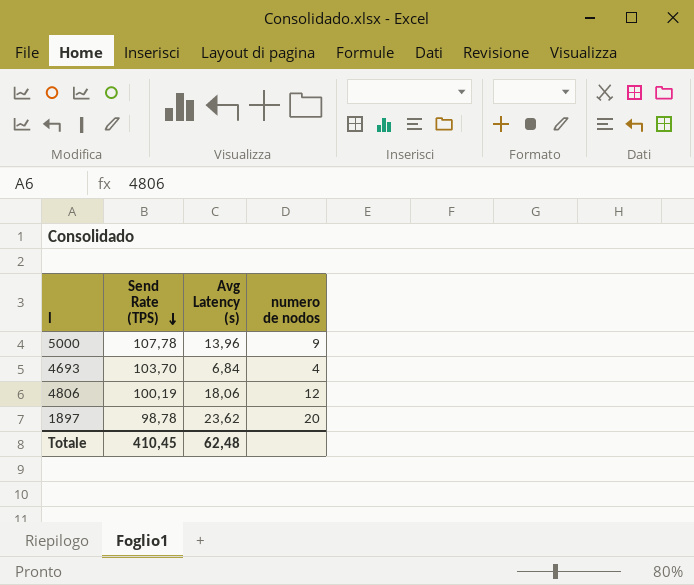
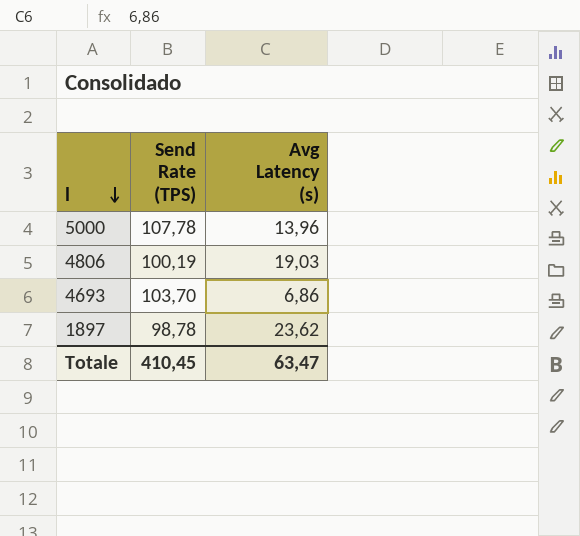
row order: Send Rate (TPS) descending -> l descending
column numero de nodos | position: 4 -> none
4806 | Avg Latency (s): 18,06 -> 19,03
4693 | Avg Latency (s): 6,84 -> 6,86
Totale | Avg Latency (s): 62,48 -> 63,47

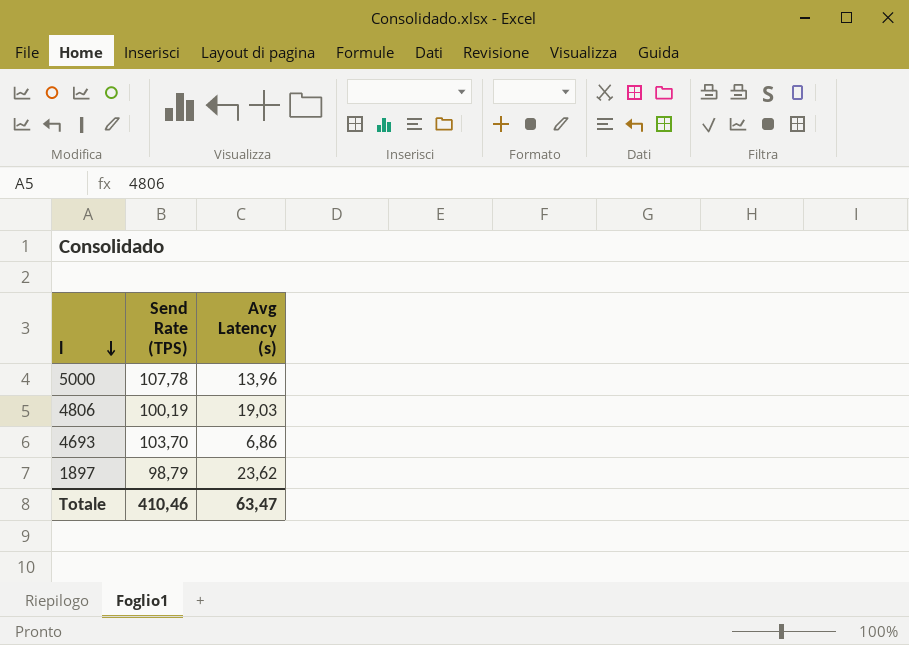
1897 | Send Rate (TPS): 98,78 -> 98,79
Totale | Send Rate (TPS): 410,45 -> 410,46

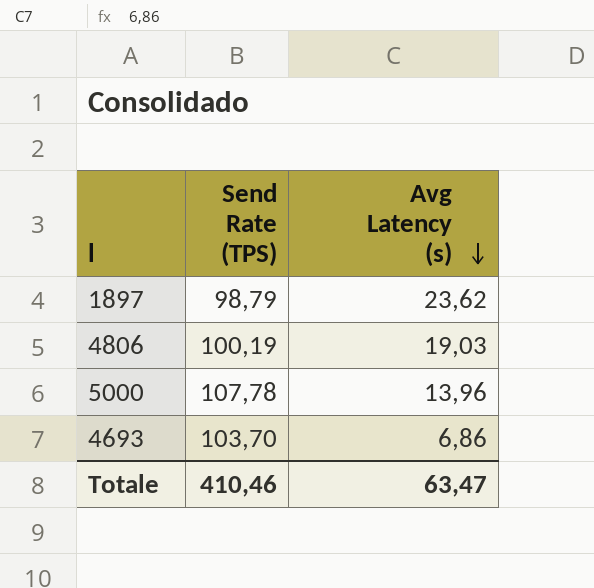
row order: l descending -> Avg Latency (s) descending

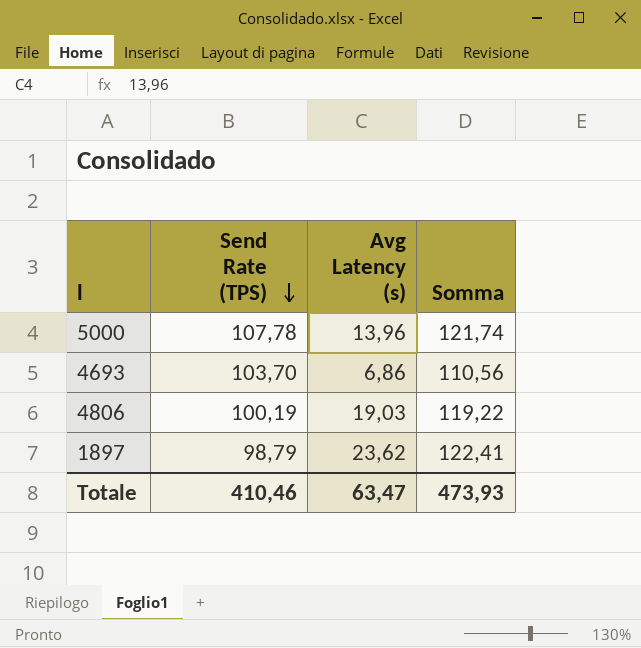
row order: Avg Latency (s) descending -> Send Rate (TPS) descending
column Somma | formula: none -> [Send Rate (TPS)] + [Avg Latency (s)]

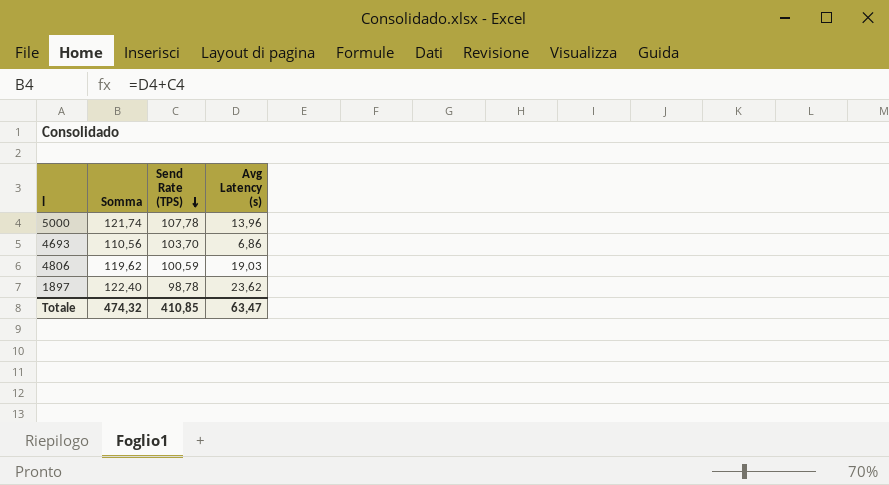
column Somma | position: 4 -> 2
4806 | Somma: 119,22 -> 119,62
4806 | Send Rate (TPS): 100,19 -> 100,59
1897 | Somma: 122,41 -> 122,40
1897 | Send Rate (TPS): 98,79 -> 98,78
Totale | Somma: 473,93 -> 474,32
Totale | Send Rate (TPS): 410,46 -> 410,85

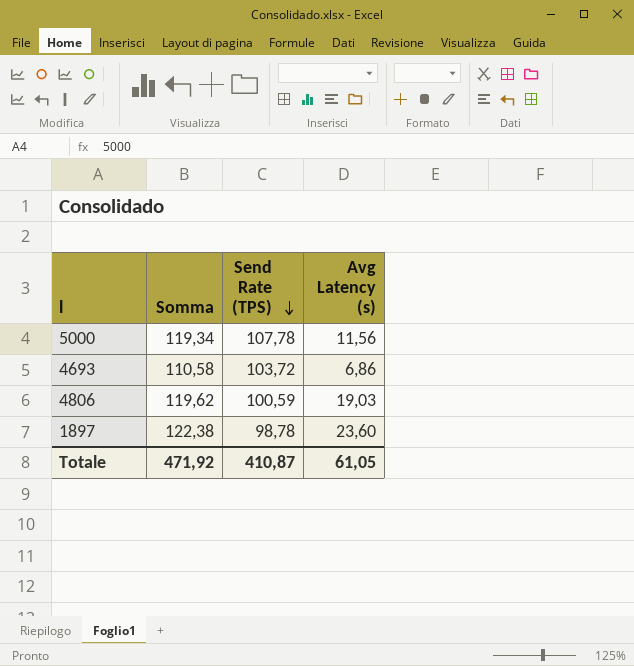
5000 | Somma: 121,74 -> 119,34
5000 | Avg Latency (s): 13,96 -> 11,56
4693 | Somma: 110,56 -> 110,58
4693 | Send Rate (TPS): 103,70 -> 103,72
1897 | Somma: 122,40 -> 122,38
1897 | Avg Latency (s): 23,62 -> 23,60
Totale | Somma: 474,32 -> 471,92
Totale | Send Rate (TPS): 410,85 -> 410,87
Totale | Avg Latency (s): 63,47 -> 61,05

